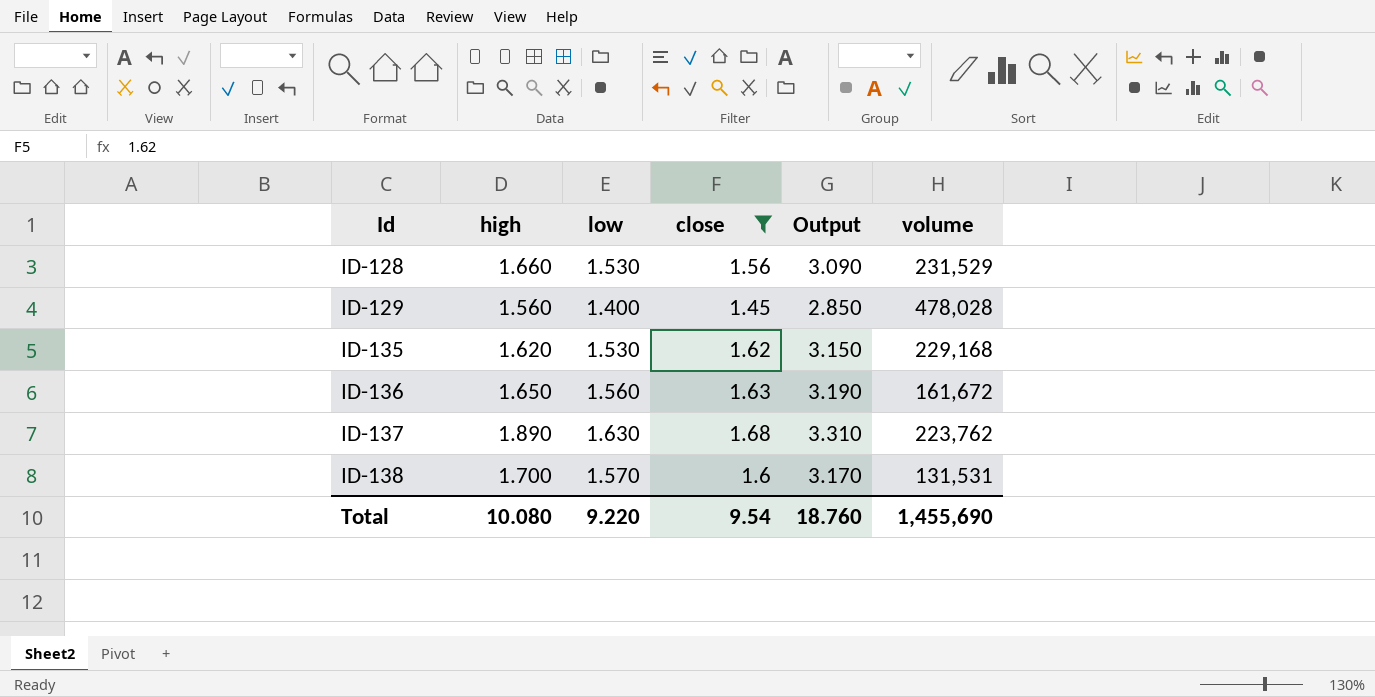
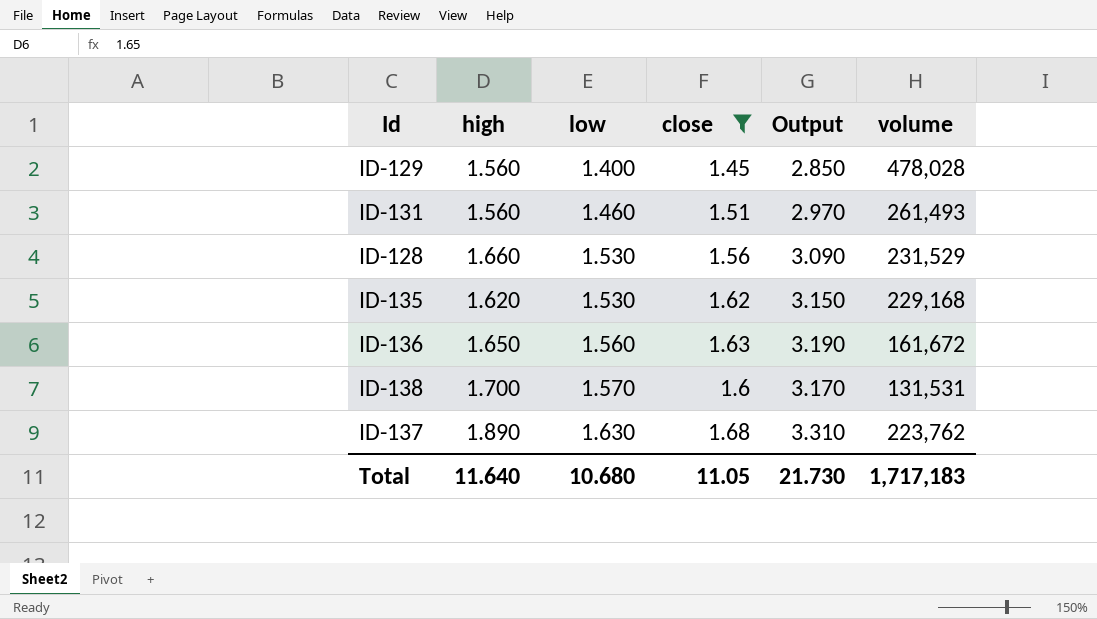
row order: Id ascending -> low ascending
row ID-131: none -> 1.560 | 1.460 | 1.51 | 2.970 | 261,493
Total | high: 10.080 -> 11.640
Total | low: 9.220 -> 10.680
Total | close: 9.54 -> 11.05
Total | Output: 18.760 -> 21.730
Total | volume: 1,455,690 -> 1,717,183

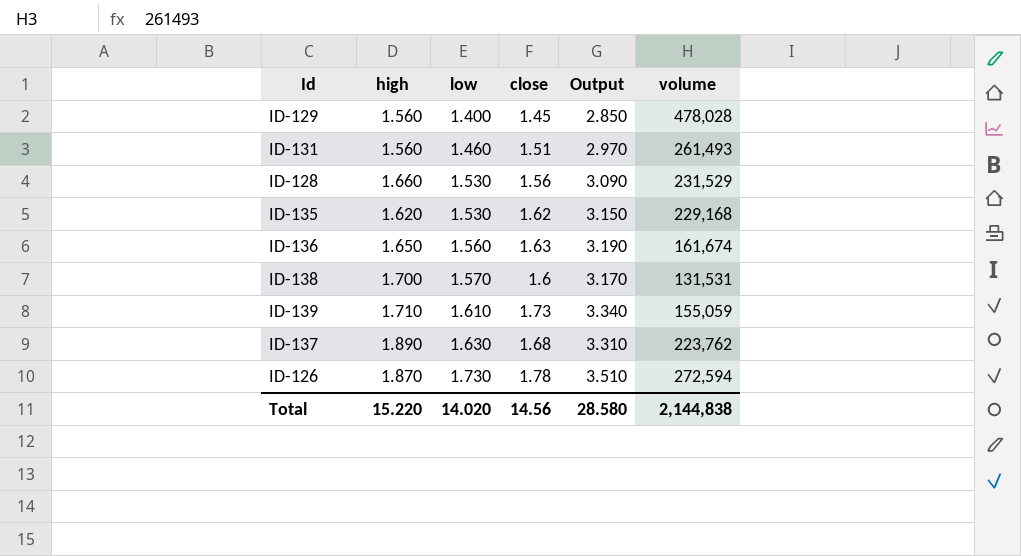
filter: close <= 1.68 -> none
ID-136 | volume: 161,672 -> 161,674
Total | high: 11.640 -> 15.220
Total | low: 10.680 -> 14.020
Total | close: 11.05 -> 14.56
Total | Output: 21.730 -> 28.580
Total | volume: 1,717,183 -> 2,144,838

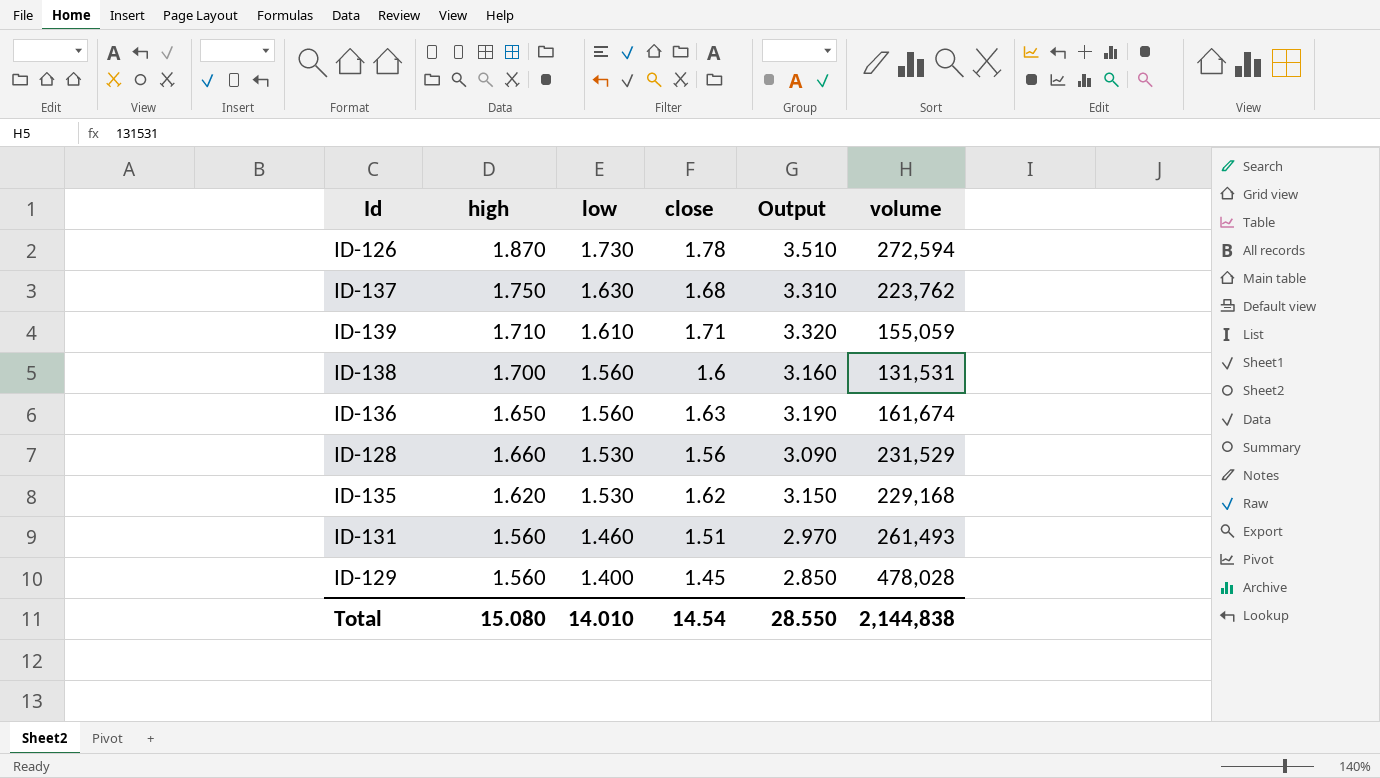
row order: low ascending -> low descending
ID-137 | high: 1.890 -> 1.750
ID-139 | close: 1.73 -> 1.71
ID-139 | Output: 3.340 -> 3.320
ID-138 | low: 1.570 -> 1.560
ID-138 | Output: 3.170 -> 3.160
Total | high: 15.220 -> 15.080
Total | low: 14.020 -> 14.010
Total | close: 14.56 -> 14.54
Total | Output: 28.580 -> 28.550

